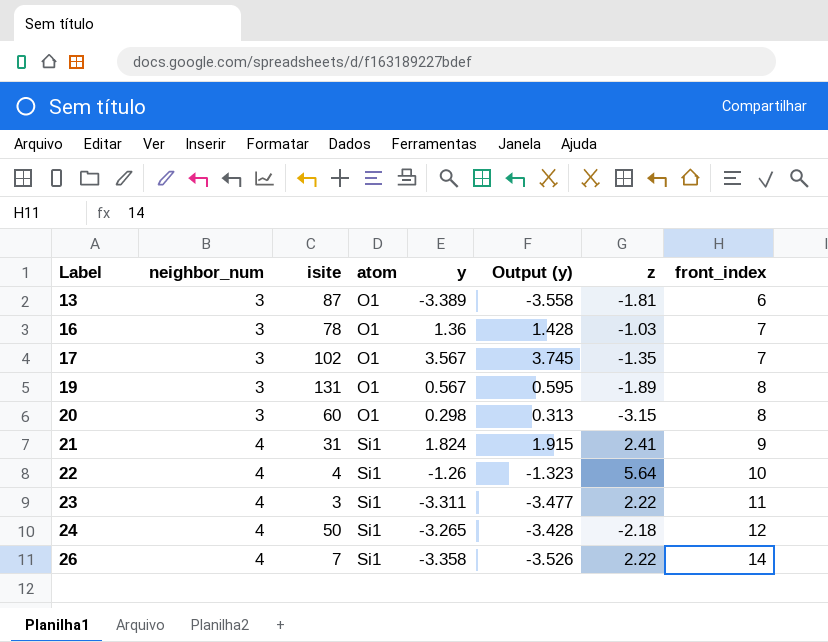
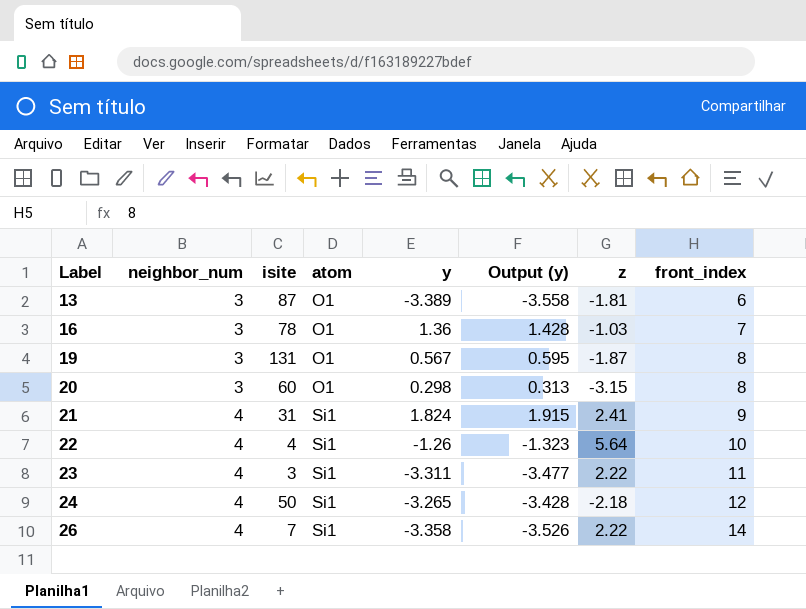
row 17: 3 | 102 | O1 | 3.567 | 3.745 | -1.35 | 7 -> none
19 | z: -1.89 -> -1.87

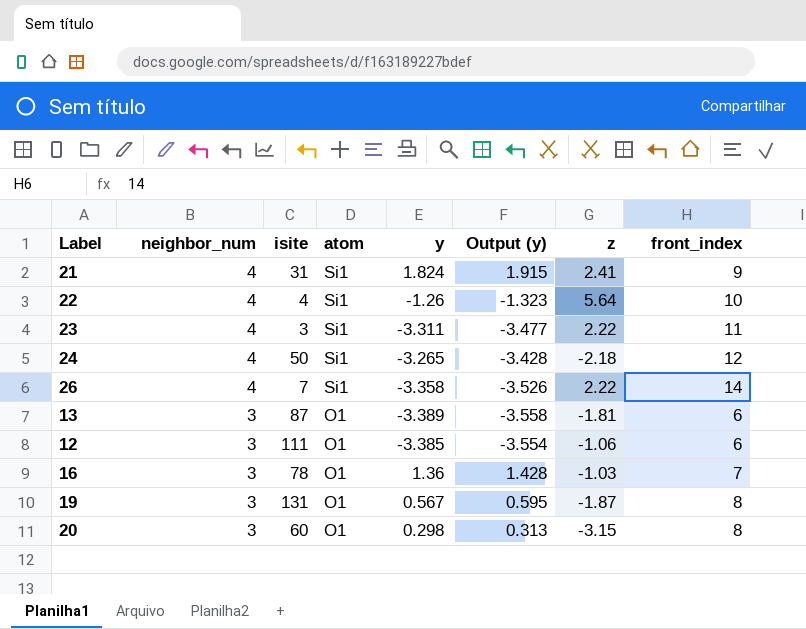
row order: Label ascending -> neighbor_num descending
row 12: none -> 3 | 111 | O1 | -3.385 | -3.554 | -1.06 | 6

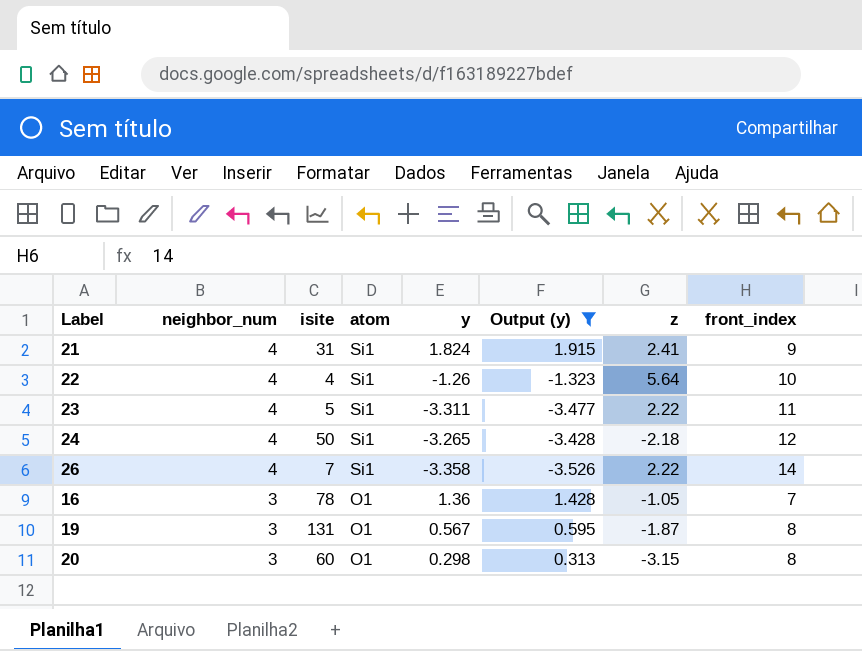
filter: none -> Output (y) >= -3.526
23 | isite: 3 -> 5
16 | z: -1.03 -> -1.05

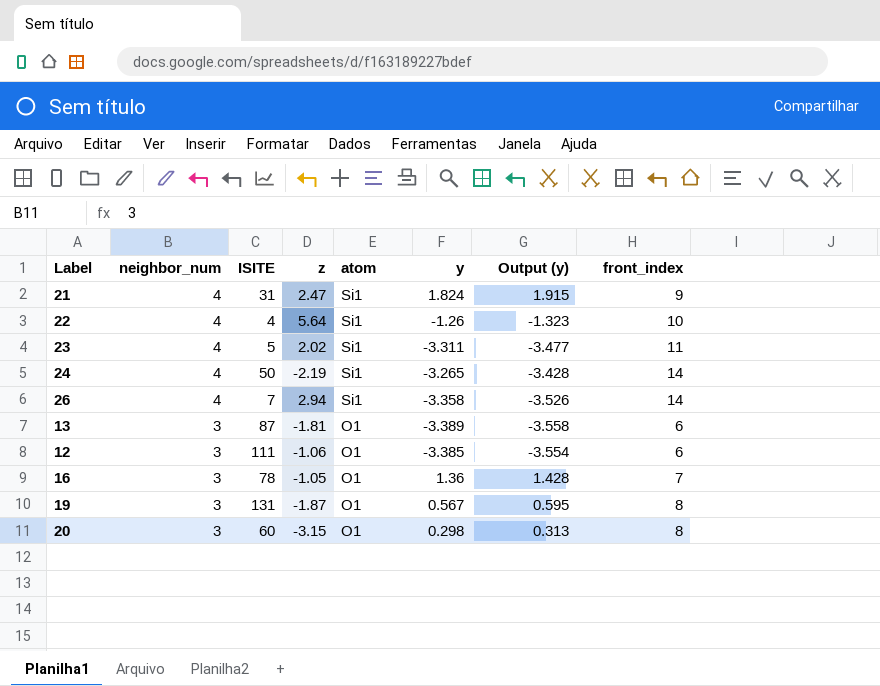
filter: Output (y) >= -3.526 -> none
column name: isite -> ISITE
column z | position: 7 -> 4
21 | z: 2.41 -> 2.47
23 | z: 2.22 -> 2.02
24 | z: -2.18 -> -2.19
24 | front_index: 12 -> 14
26 | z: 2.22 -> 2.94

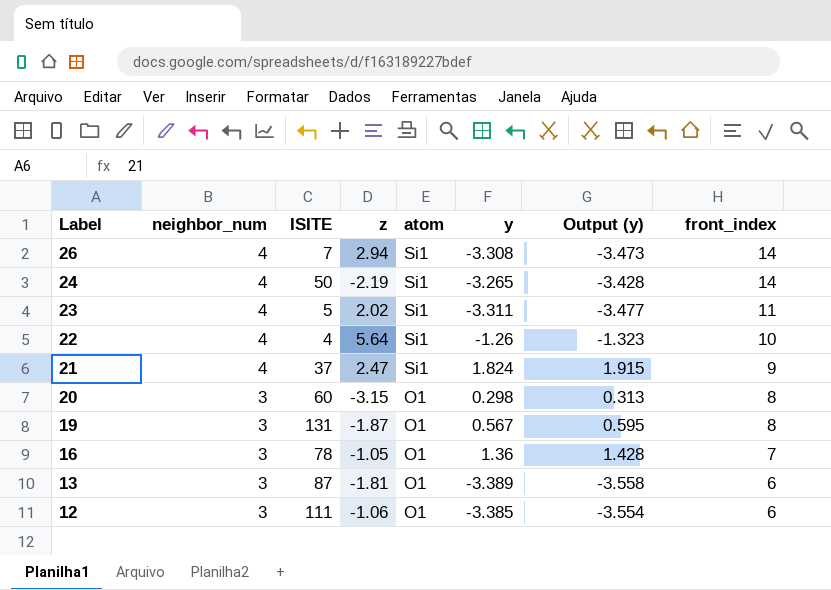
row order: neighbor_num descending -> Label descending
26 | y: -3.358 -> -3.308
26 | Output (y): -3.526 -> -3.473
21 | ISITE: 31 -> 37

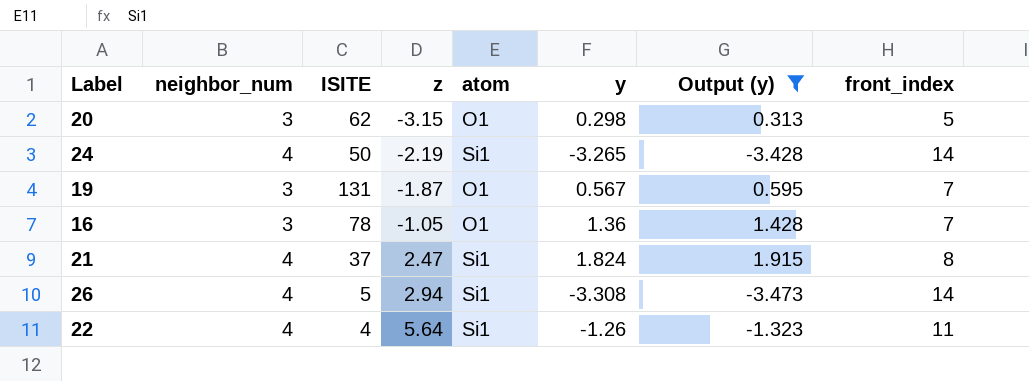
filter: none -> Output (y) >= -3.473
row order: Label descending -> z ascending
20 | ISITE: 60 -> 62
20 | front_index: 8 -> 5
19 | front_index: 8 -> 7
21 | front_index: 9 -> 8
26 | ISITE: 7 -> 5
22 | front_index: 10 -> 11

